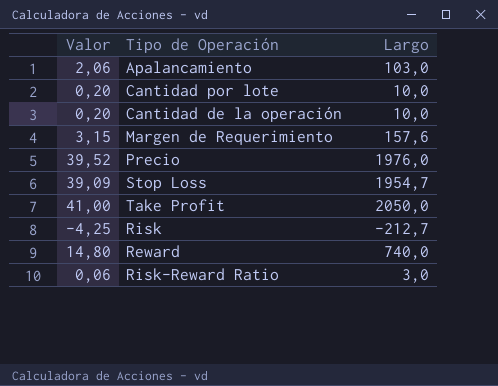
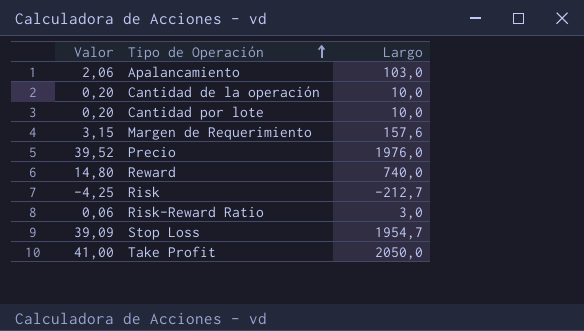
row order: none -> Tipo de Operación ascending

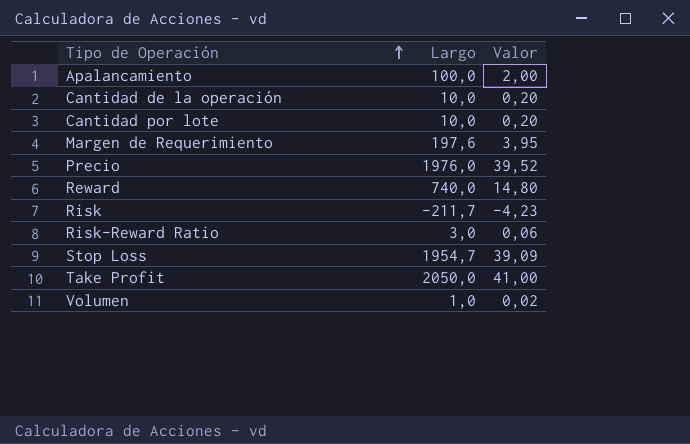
column Valor | position: 1 -> 3
Apalancamiento | Largo: 103,0 -> 100,0
Apalancamiento | Valor: 2,06 -> 2,00
Margen de Requerimiento | Largo: 157,6 -> 197,6
Margen de Requerimiento | Valor: 3,15 -> 3,95
Risk | Largo: -212,7 -> -211,7
Risk | Valor: -4,25 -> -4,23
row Volumen: none -> 1,0 | 0,02

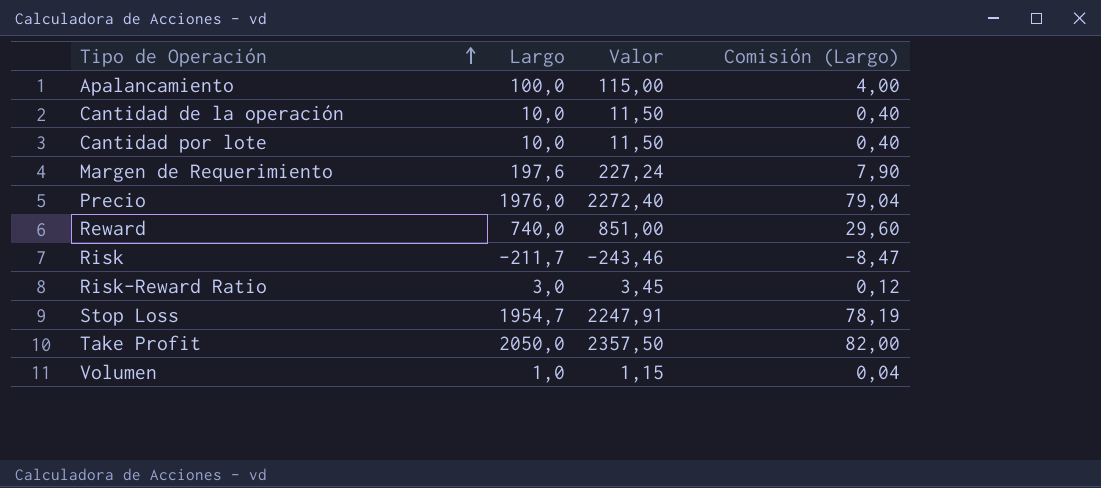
column Valor | formula: [Largo] * 0,02 -> [Largo] * 1,15
column Comisión (Largo) | formula: none -> [Largo] * 0,04

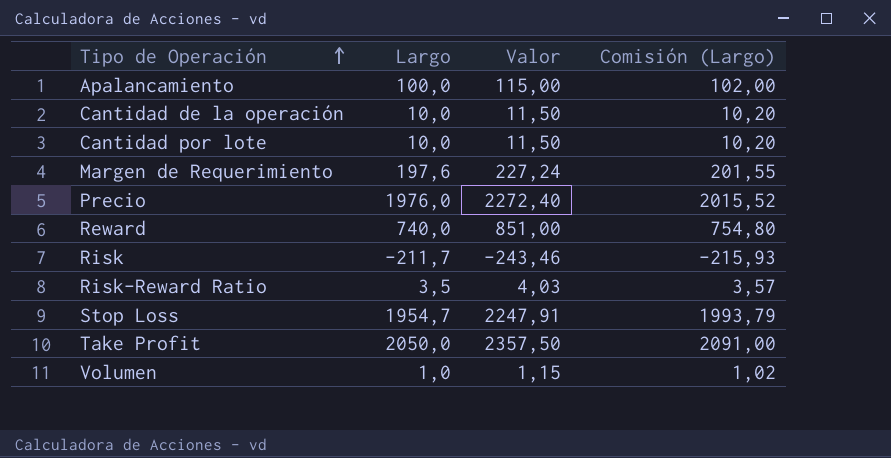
column Comisión (Largo) | formula: [Largo] * 0,04 -> [Largo] * 1,02
Risk-Reward Ratio | Largo: 3,0 -> 3,5
Risk-Reward Ratio | Valor: 3,45 -> 4,03

